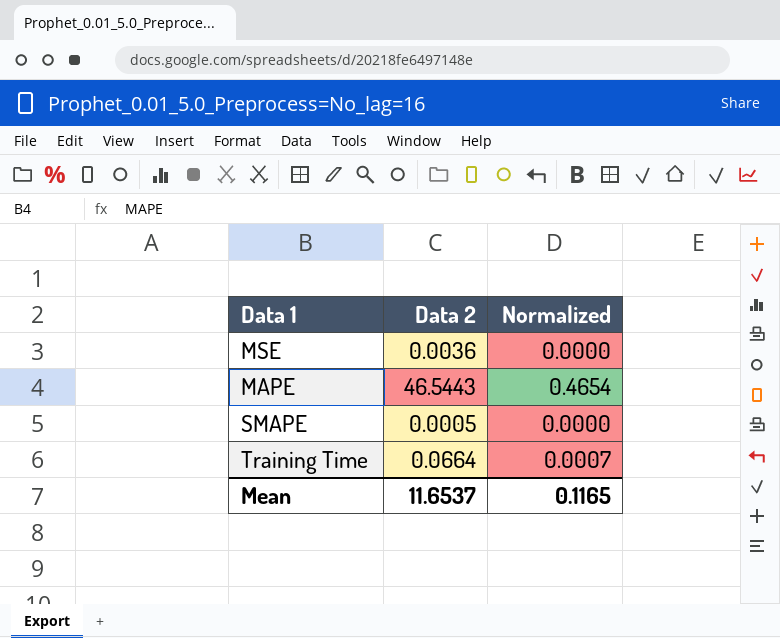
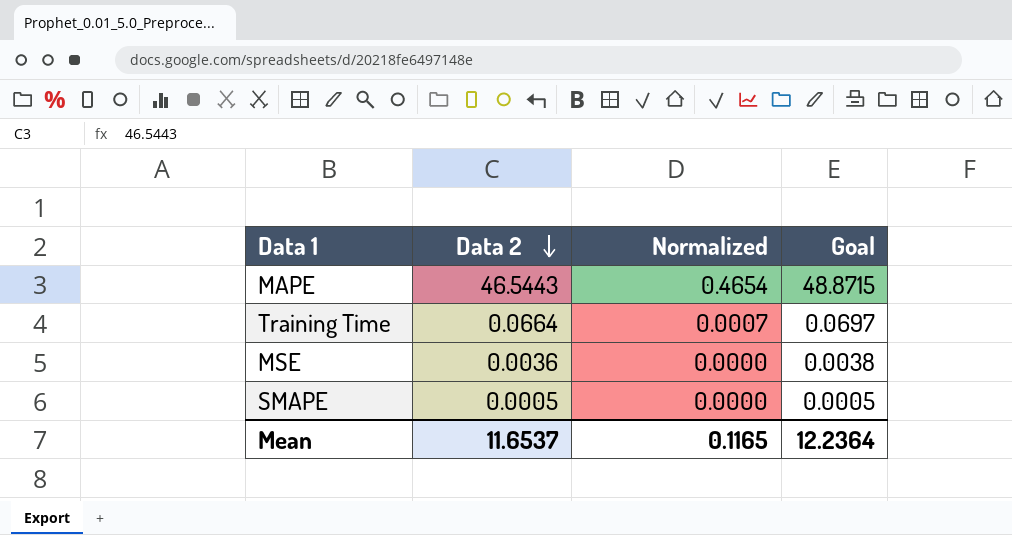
row order: none -> Data 2 descending
column Goal | formula: none -> [Data 2] * 1.05

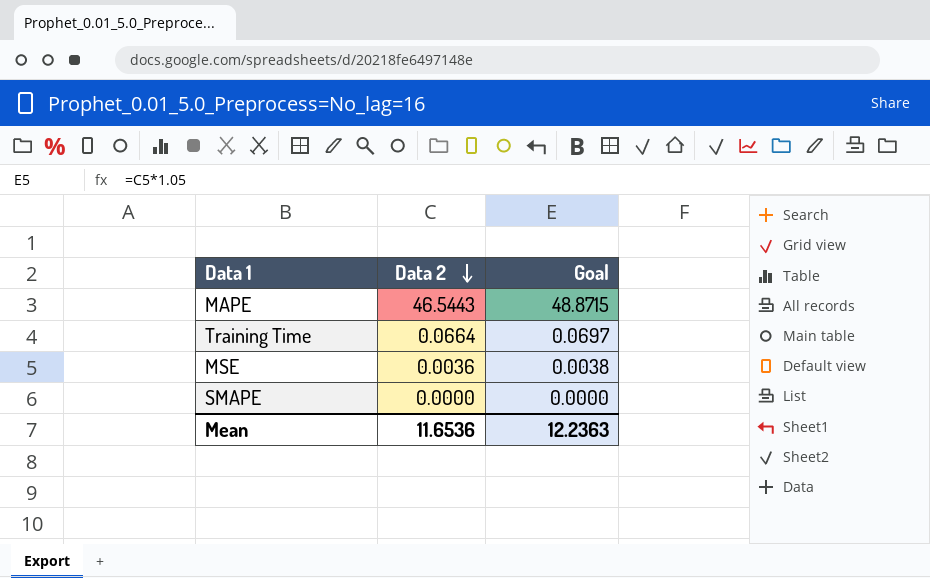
column Normalized | formula: [Data 2] * 0.01 -> none
SMAPE | Data 2: 0.0005 -> 0.0000
SMAPE | Goal: 0.0005 -> 0.0000
Mean | Data 2: 11.6537 -> 11.6536
Mean | Goal: 12.2364 -> 12.2363

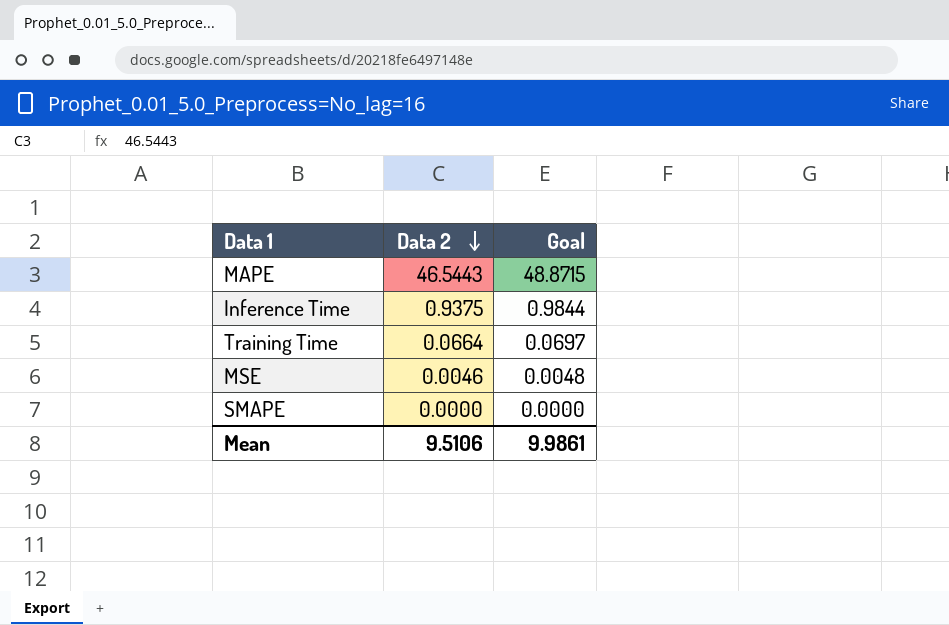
row Inference Time: none -> 0.9375 | 0.9844
MSE | Data 2: 0.0036 -> 0.0046
MSE | Goal: 0.0038 -> 0.0048
Mean | Data 2: 11.6536 -> 9.5106
Mean | Goal: 12.2363 -> 9.9861

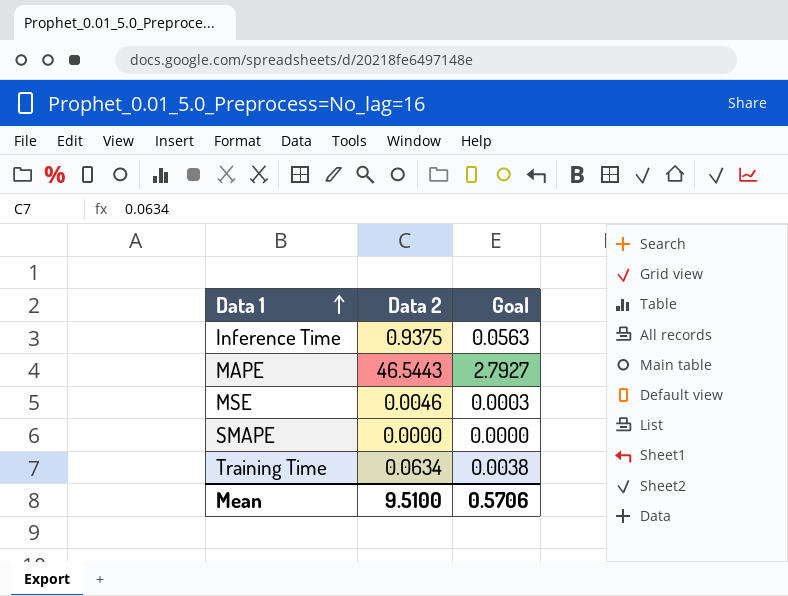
row order: Data 2 descending -> Data 1 ascending
column Goal | formula: [Data 2] * 1.05 -> [Data 2] * 0.06
Training Time | Data 2: 0.0664 -> 0.0634
Mean | Data 2: 9.5106 -> 9.5100
Mean | Goal: 9.9861 -> 0.5706

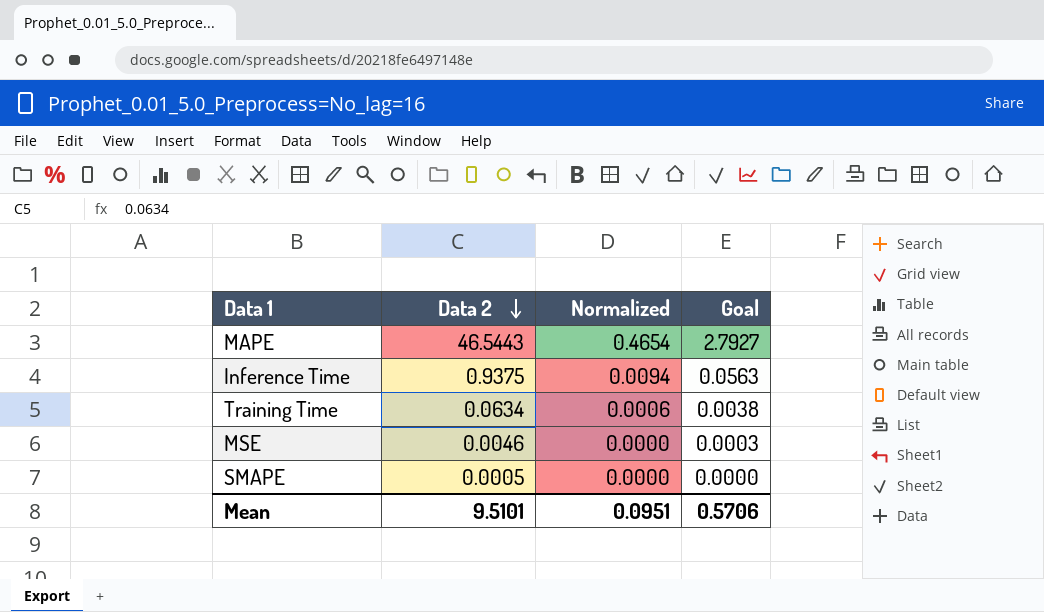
row order: Data 1 ascending -> Data 2 descending
column Normalized | formula: none -> [Data 2] * 0.01
SMAPE | Data 2: 0.0000 -> 0.0005
Mean | Data 2: 9.5100 -> 9.5101

